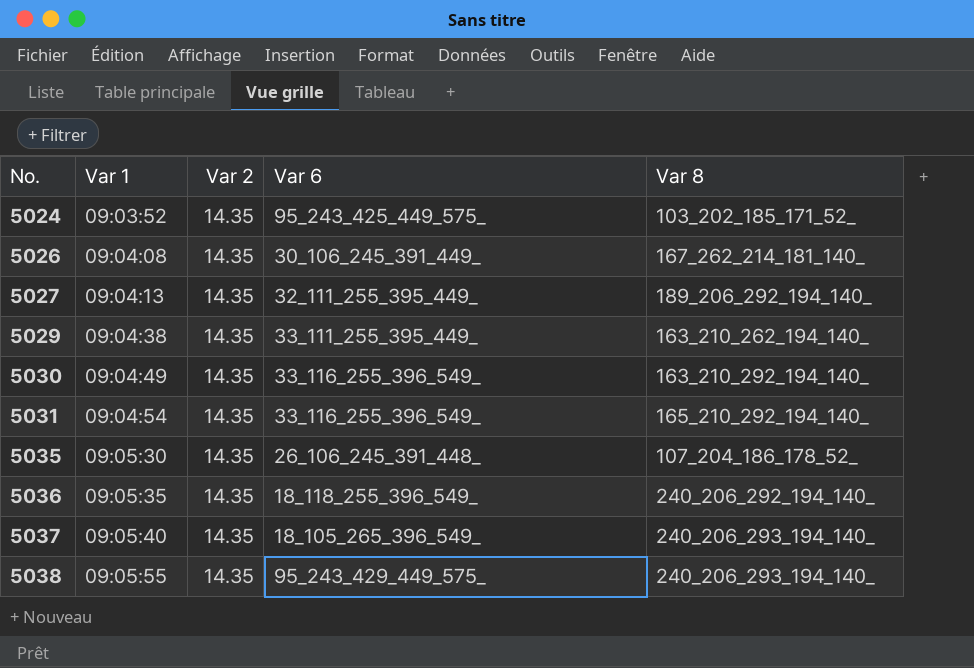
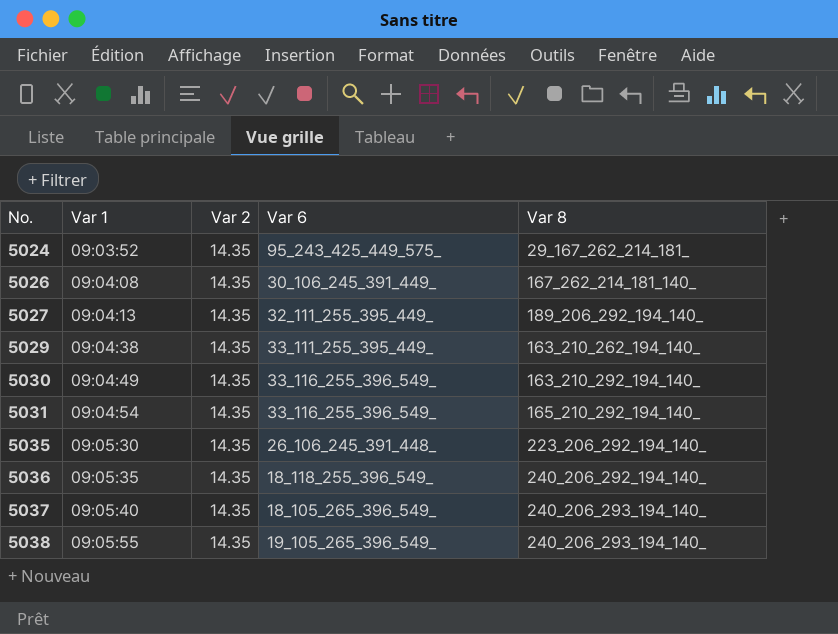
5024 | Var 8: 103_202_185_171_52_ -> 29_167_262_214_181_
5035 | Var 8: 107_204_186_178_52_ -> 223_206_292_194_140_
5038 | Var 6: 95_243_429_449_575_ -> 19_105_265_396_549_

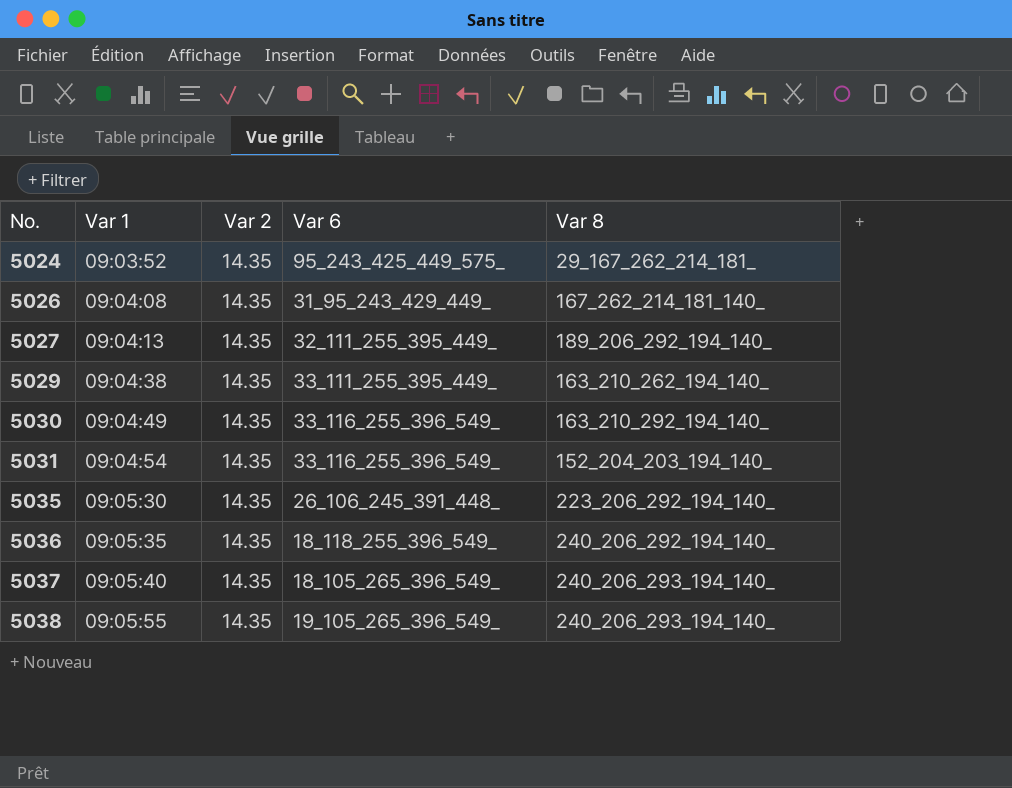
5026 | Var 6: 30_106_245_391_449_ -> 31_95_243_429_449_
5031 | Var 8: 165_210_292_194_140_ -> 152_204_203_194_140_

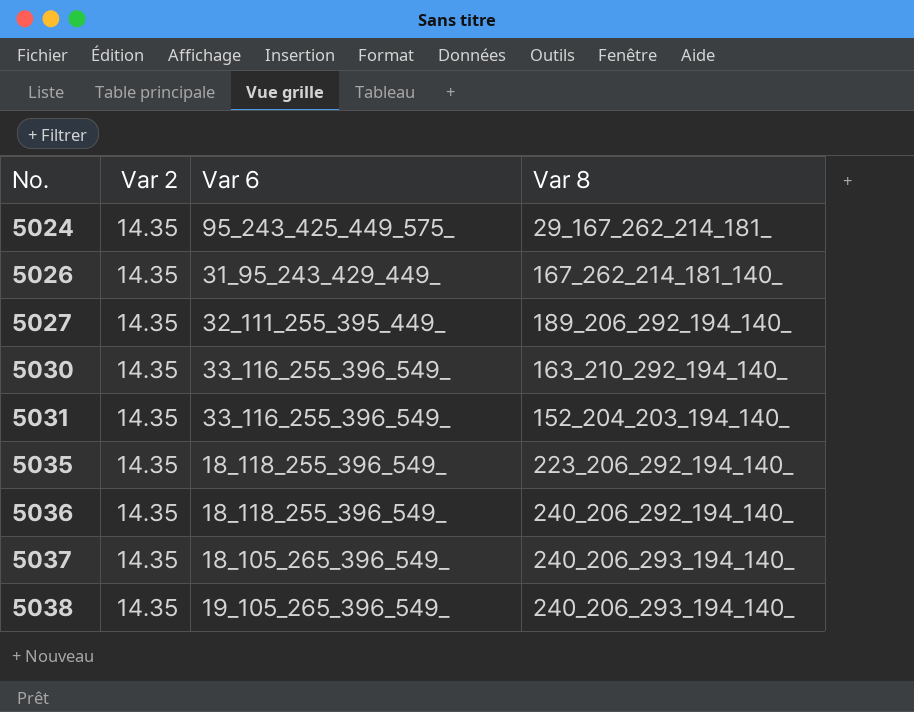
column Var 1 | position: 2 -> none
row 5029: 09:04:38 | 14.35 | 33_111_255_395_449_ | 163_210_262_194_140_ -> none
5035 | Var 6: 26_106_245_391_448_ -> 18_118_255_396_549_

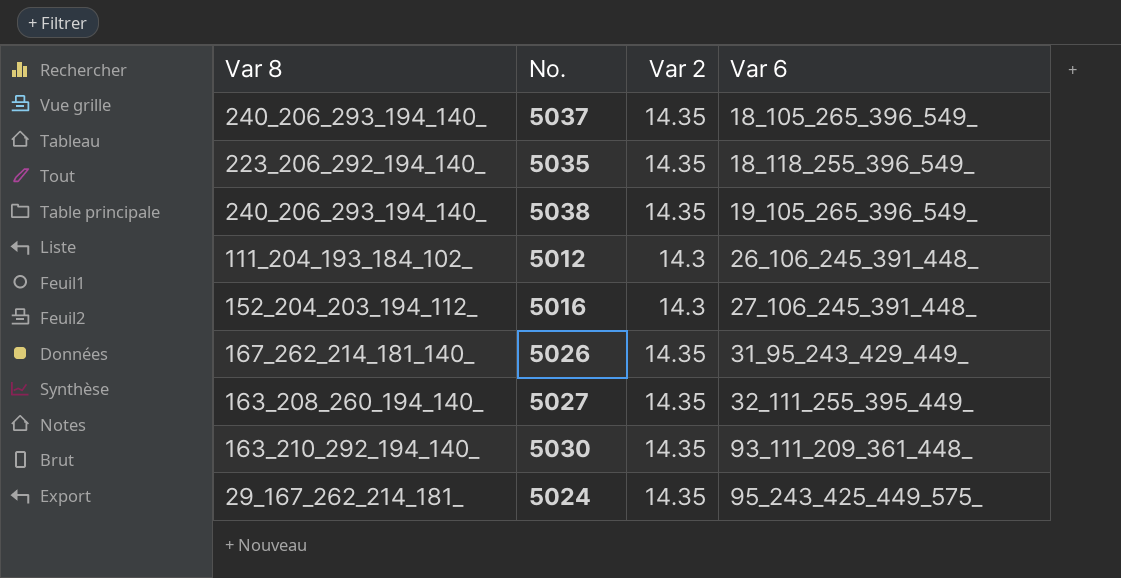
row order: No. ascending -> Var 6 ascending
column Var 8 | position: 4 -> 1
row 5031: 14.35 | 33_116_255_396_549_ | 152_204_203_194_140_ -> none
row 5036: 14.35 | 18_118_255_396_549_ | 240_206_292_194_140_ -> none
row 5012: none -> 111_204_193_184_102_ | 14.3 | 26_106_245_391_448_
row 5016: none -> 152_204_203_194_112_ | 14.3 | 27_106_245_391_448_
5027 | Var 8: 189_206_292_194_140_ -> 163_208_260_194_140_
5030 | Var 6: 33_116_255_396_549_ -> 93_111_209_361_448_

